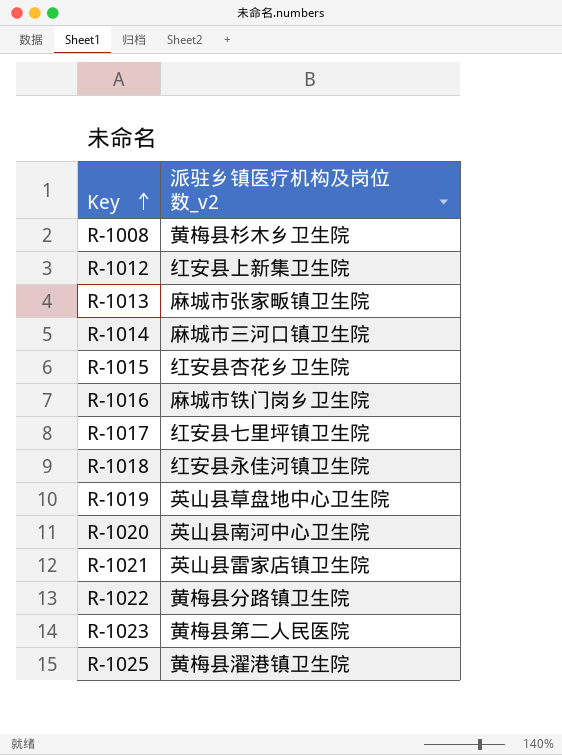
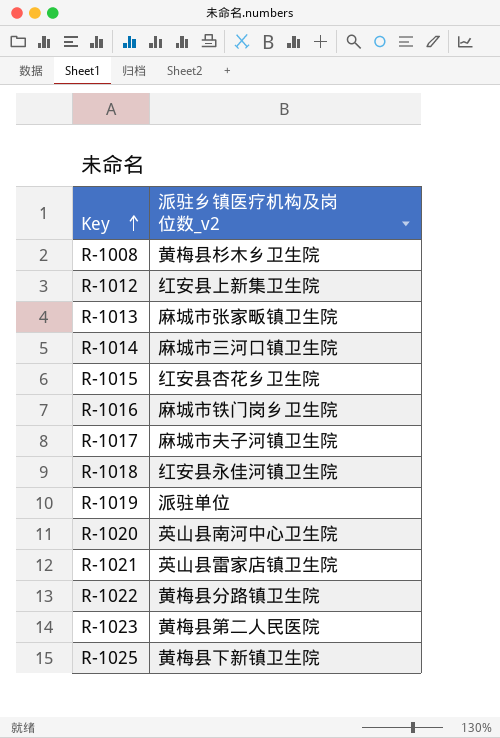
R-1017 | 派驻乡镇医疗机构及岗位数_v2: 红安县七里坪镇卫生院 -> 麻城市夫子河镇卫生院
R-1019 | 派驻乡镇医疗机构及岗位数_v2: 英山县草盘地中心卫生院 -> 派驻单位
R-1025 | 派驻乡镇医疗机构及岗位数_v2: 黄梅县濯港镇卫生院 -> 黄梅县下新镇卫生院

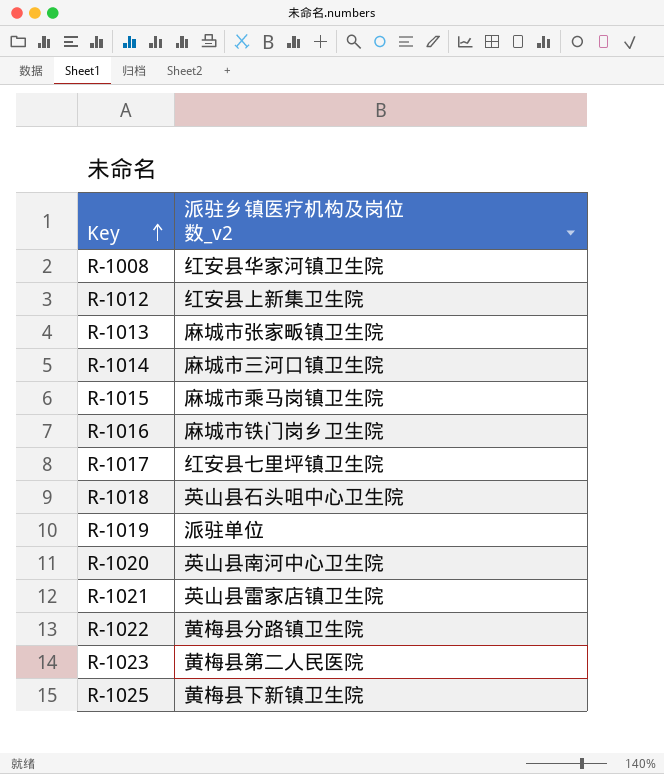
R-1008 | 派驻乡镇医疗机构及岗位数_v2: 黄梅县杉木乡卫生院 -> 红安县华家河镇卫生院
R-1015 | 派驻乡镇医疗机构及岗位数_v2: 红安县杏花乡卫生院 -> 麻城市乘马岗镇卫生院
R-1017 | 派驻乡镇医疗机构及岗位数_v2: 麻城市夫子河镇卫生院 -> 红安县七里坪镇卫生院
R-1018 | 派驻乡镇医疗机构及岗位数_v2: 红安县永佳河镇卫生院 -> 英山县石头咀中心卫生院

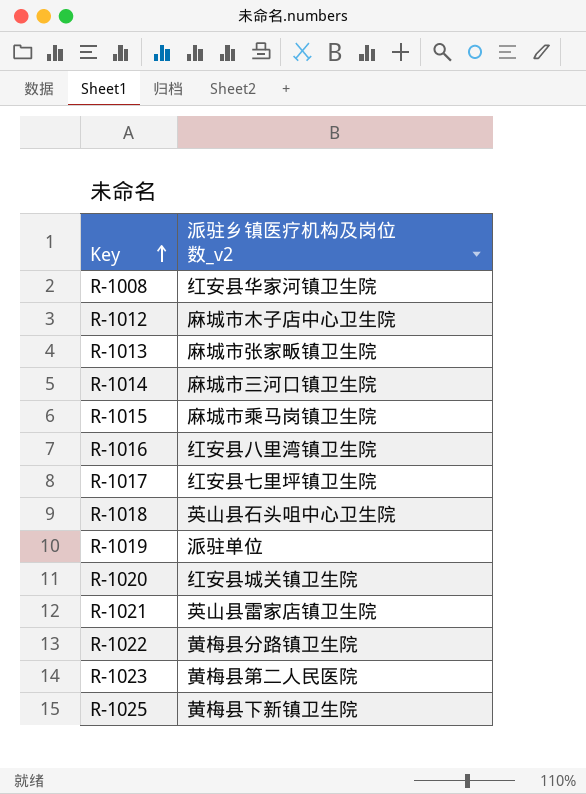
R-1012 | 派驻乡镇医疗机构及岗位数_v2: 红安县上新集卫生院 -> 麻城市木子店中心卫生院
R-1016 | 派驻乡镇医疗机构及岗位数_v2: 麻城市铁门岗乡卫生院 -> 红安县八里湾镇卫生院
R-1020 | 派驻乡镇医疗机构及岗位数_v2: 英山县南河中心卫生院 -> 红安县城关镇卫生院

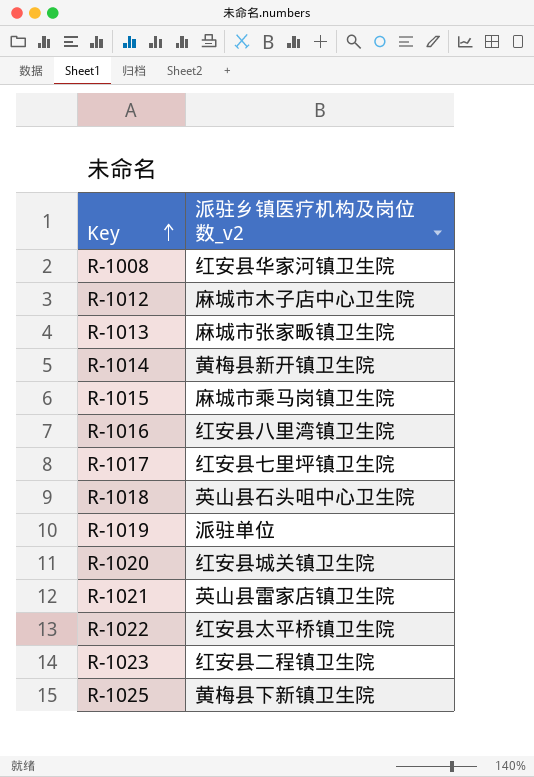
R-1014 | 派驻乡镇医疗机构及岗位数_v2: 麻城市三河口镇卫生院 -> 黄梅县新开镇卫生院
R-1022 | 派驻乡镇医疗机构及岗位数_v2: 黄梅县分路镇卫生院 -> 红安县太平桥镇卫生院
R-1023 | 派驻乡镇医疗机构及岗位数_v2: 黄梅县第二人民医院 -> 红安县二程镇卫生院

